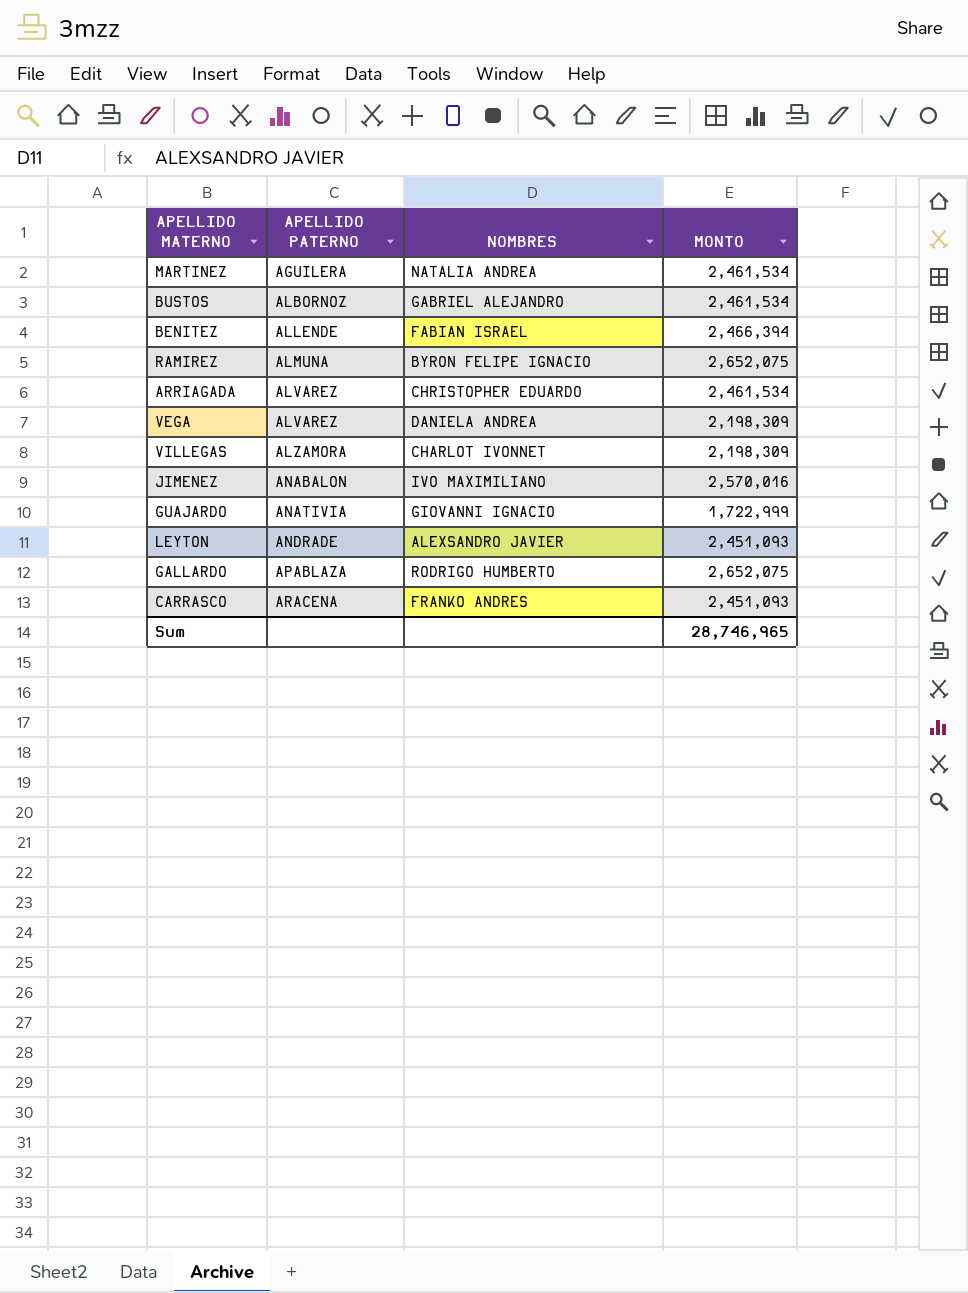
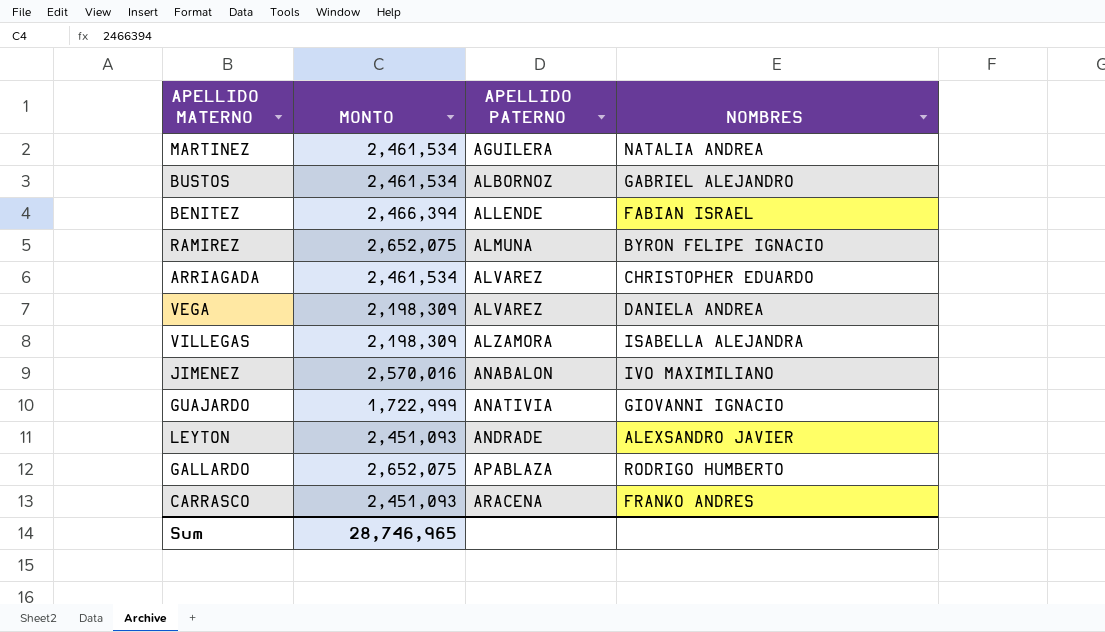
column MONTO | position: 4 -> 2
VILLEGAS | NOMBRES: CHARLOT IVONNET -> ISABELLA ALEJANDRA

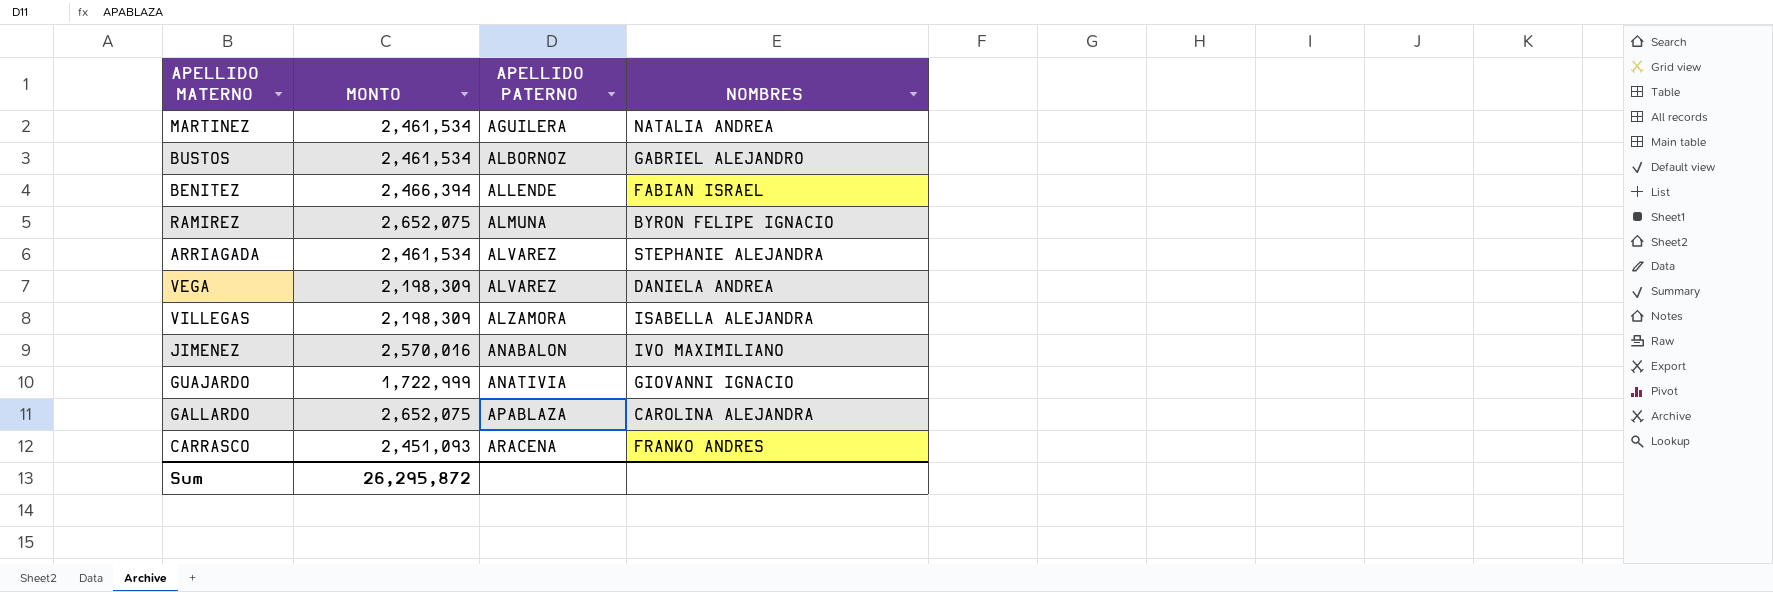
row LEYTON: 2,451,093 | ANDRADE | ALEXSANDRO JAVIER -> none
ARRIAGADA | NOMBRES: CHRISTOPHER EDUARDO -> STEPHANIE ALEJANDRA
GALLARDO | NOMBRES: RODRIGO HUMBERTO -> CAROLINA ALEJANDRA
Sum | MONTO: 28,746,965 -> 26,295,872

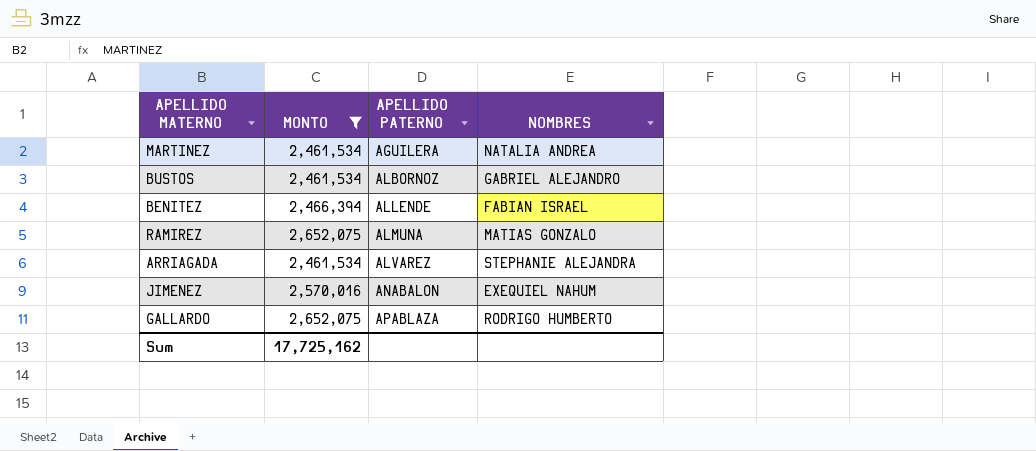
filter: none -> MONTO >= 2,461,534
RAMIREZ | NOMBRES: BYRON FELIPE IGNACIO -> MATIAS GONZALO
JIMENEZ | NOMBRES: IVO MAXIMILIANO -> EXEQUIEL NAHUM
GALLARDO | NOMBRES: CAROLINA ALEJANDRA -> RODRIGO HUMBERTO
Sum | MONTO: 26,295,872 -> 17,725,162

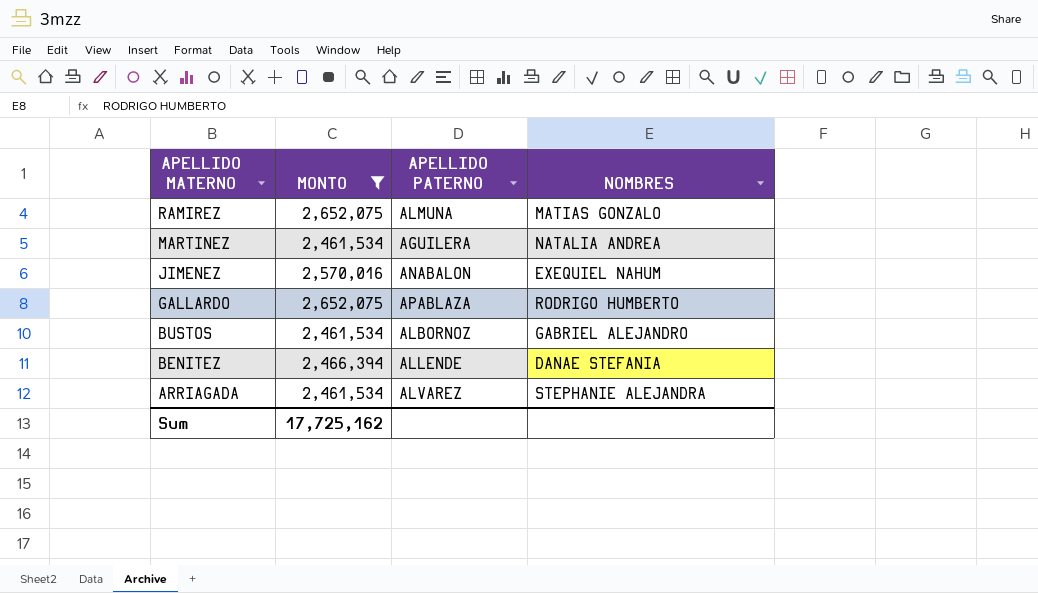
row order: APELLIDO PATERNO ascending -> APELLIDO MATERNO descending
BENITEZ | NOMBRES: FABIAN ISRAEL -> DANAE STEFANIA

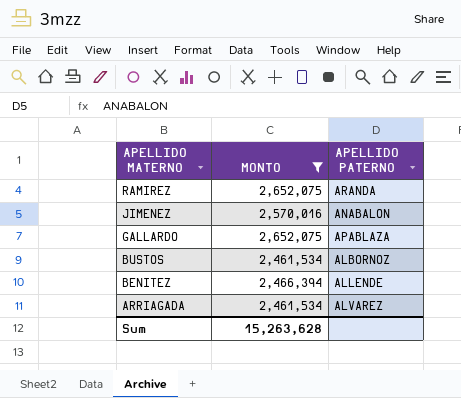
column NOMBRES | position: 4 -> none
row MARTINEZ: 2,461,534 | AGUILERA | NATALIA ANDREA -> none
RAMIREZ | APELLIDO PATERNO: ALMUNA -> ARANDA
Sum | MONTO: 17,725,162 -> 15,263,628

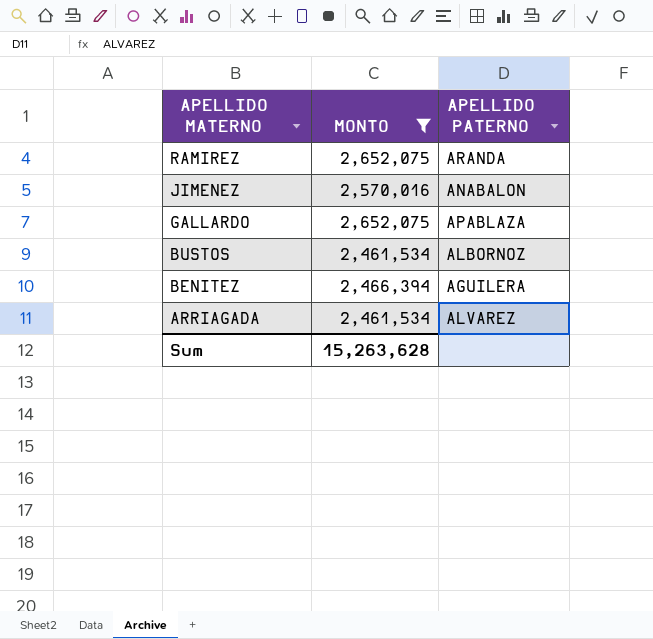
BENITEZ | APELLIDO PATERNO: ALLENDE -> AGUILERA

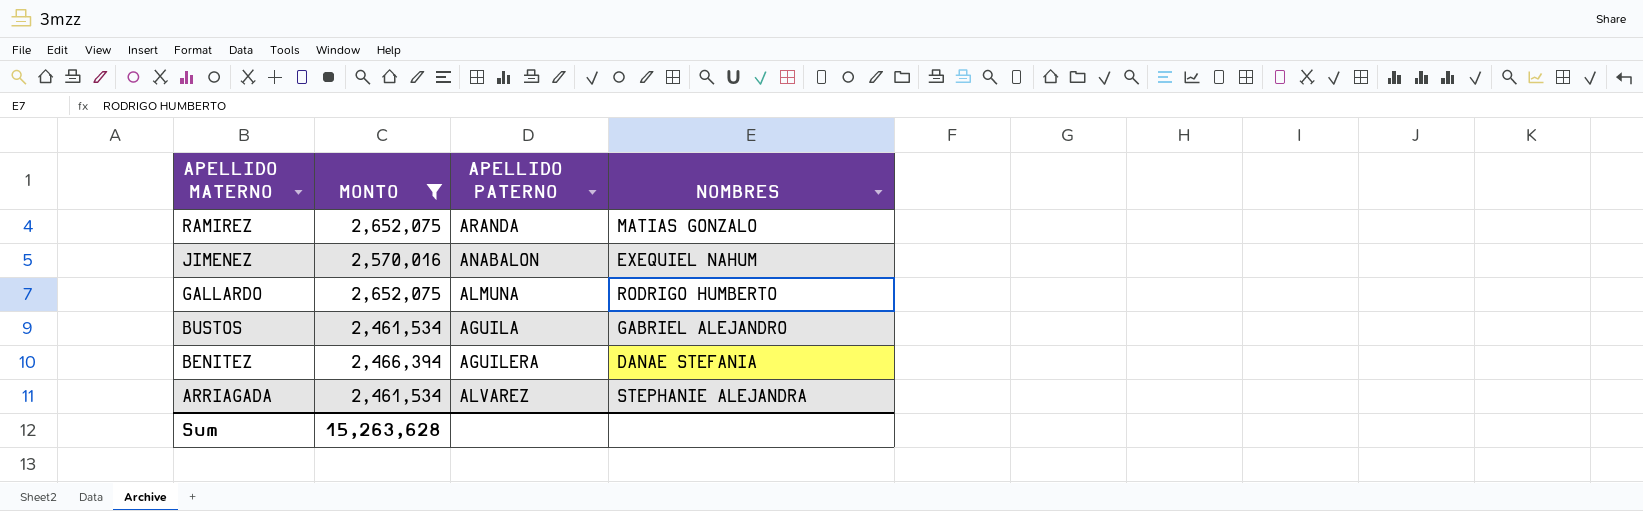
column NOMBRES | position: none -> 4
GALLARDO | APELLIDO PATERNO: APABLAZA -> ALMUNA
BUSTOS | APELLIDO PATERNO: ALBORNOZ -> AGUILA

